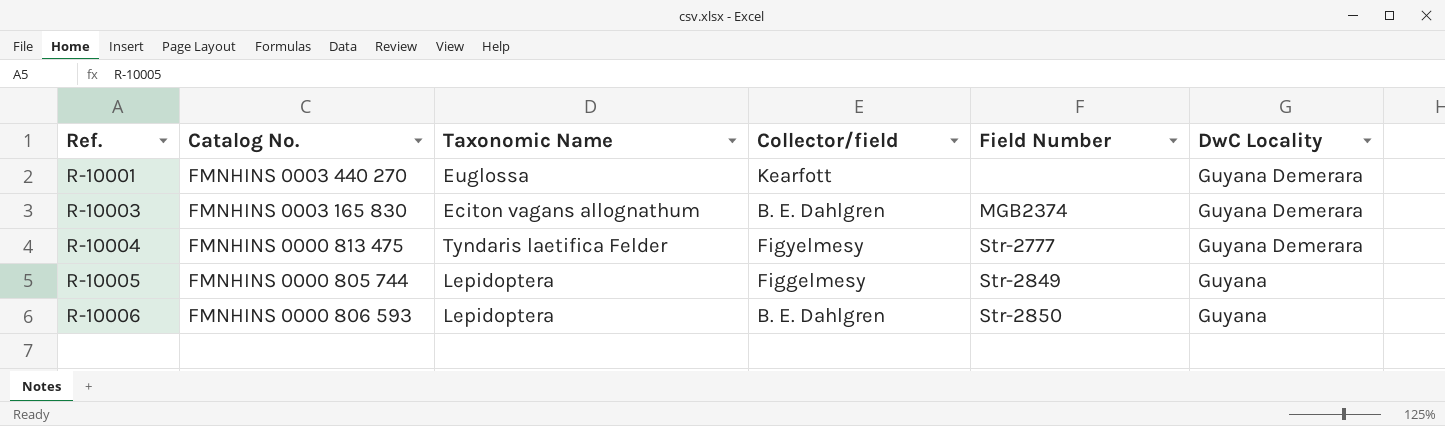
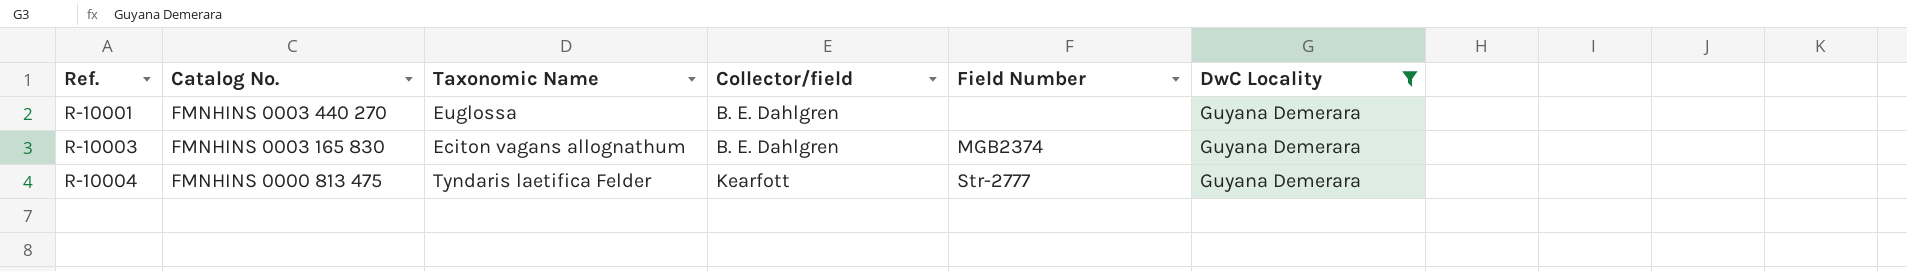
filter: none -> DwC Locality = Guyana Demerara
R-10001 | Collector/field: Kearfott -> B. E. Dahlgren
R-10004 | Collector/field: Figyelmesy -> Kearfott

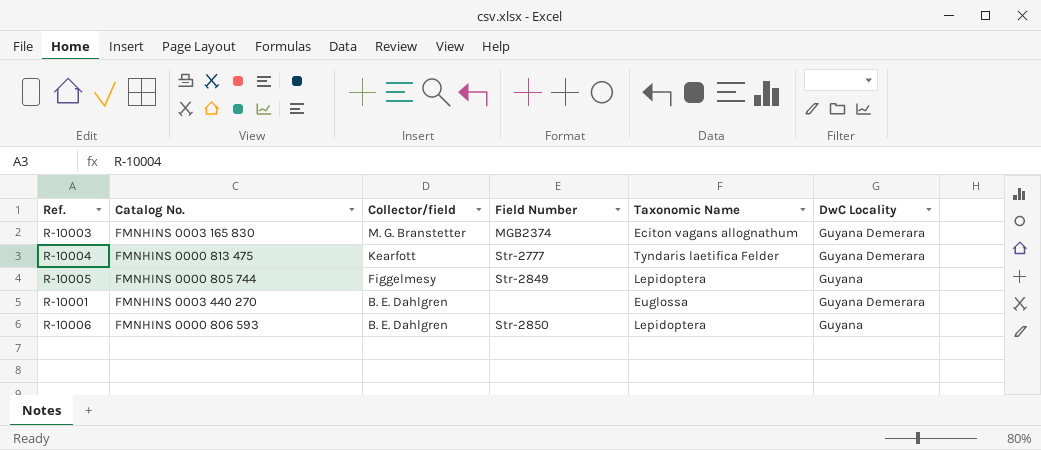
filter: DwC Locality = Guyana Demerara -> none
row order: Ref. ascending -> Collector/field descending
column Taxonomic Name | position: 3 -> 5
R-10003 | Collector/field: B. E. Dahlgren -> M. G. Branstetter

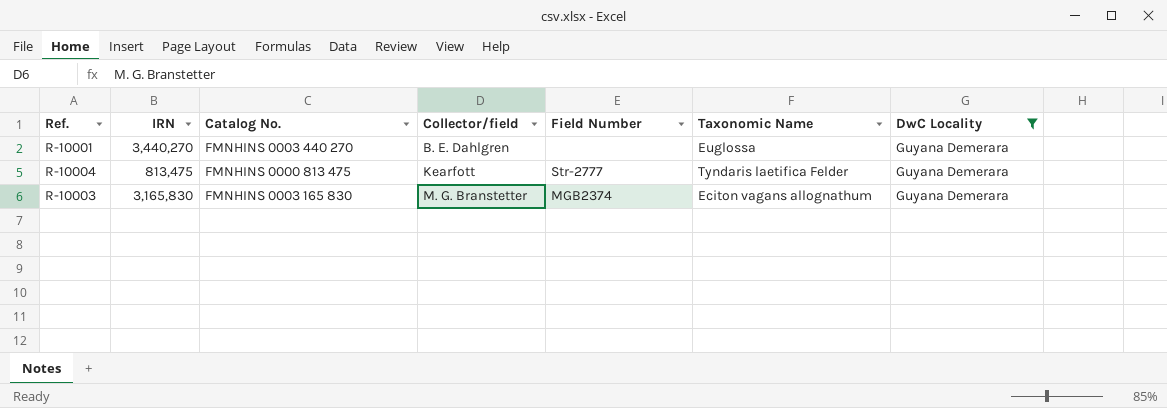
filter: none -> DwC Locality = Guyana Demerara
row order: Collector/field descending -> Collector/field ascending
column IRN | position: none -> 2

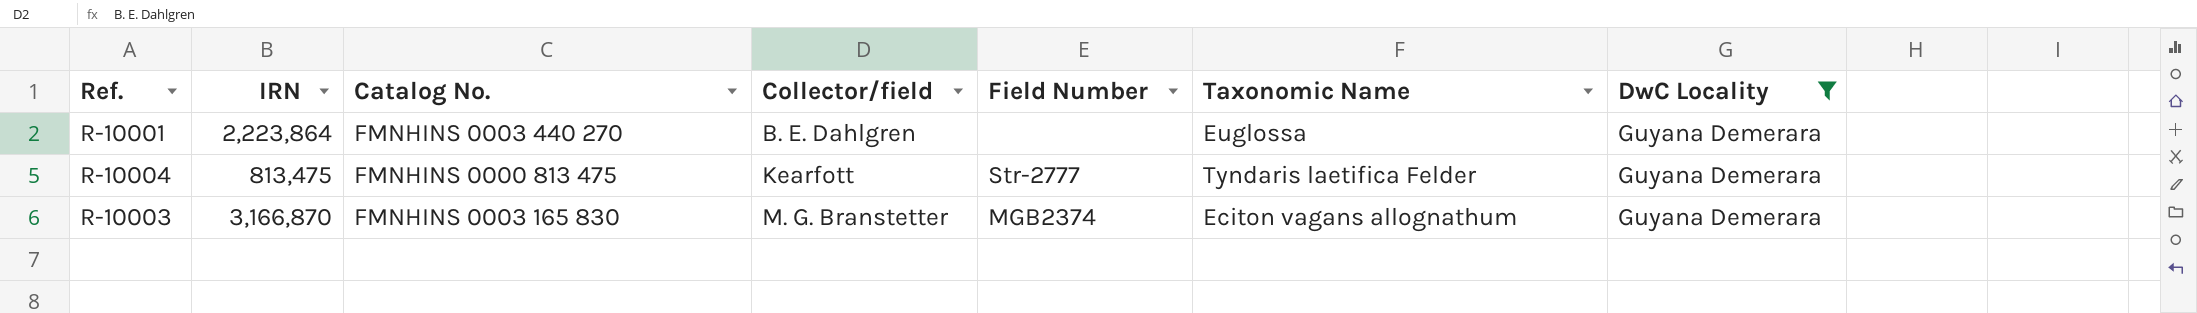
R-10001 | IRN: 3,440,270 -> 2,223,864
R-10003 | IRN: 3,165,830 -> 3,166,870

